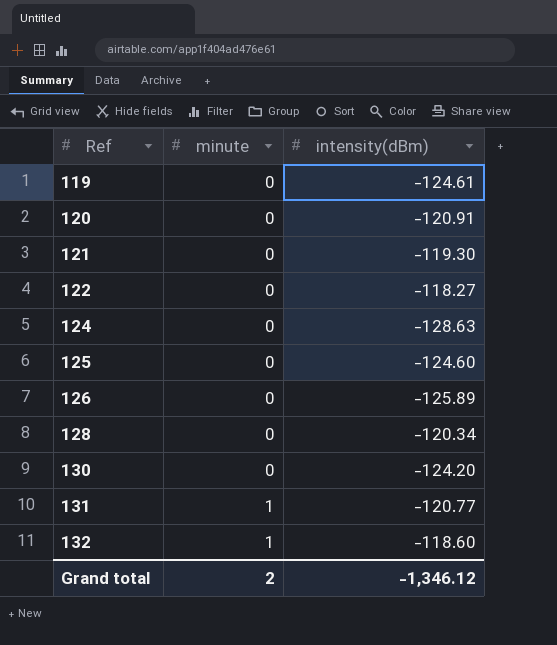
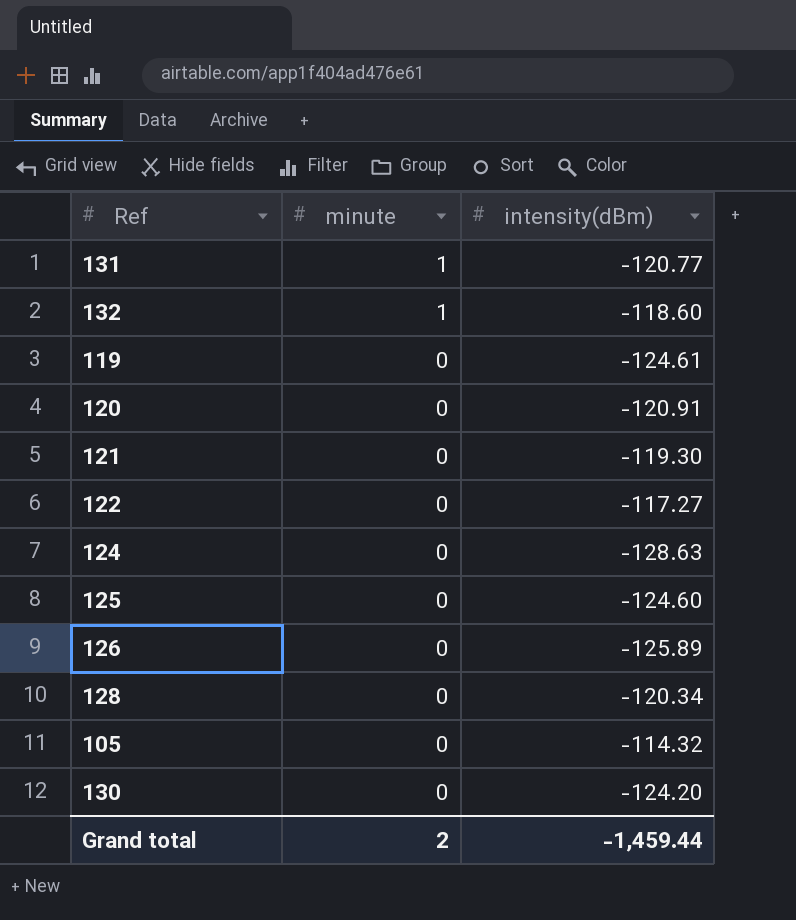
row order: Ref ascending -> minute descending
122 | intensity(dBm): -118.27 -> -117.27
row 105: none -> 0 | -114.32
Grand total | intensity(dBm): -1,346.12 -> -1,459.44

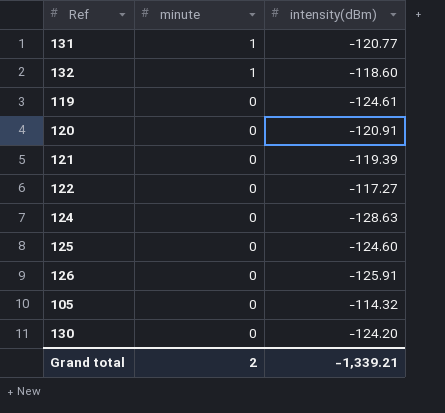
row 128: 0 | -120.34 -> none
121 | intensity(dBm): -119.30 -> -119.39
126 | intensity(dBm): -125.89 -> -125.91
Grand total | intensity(dBm): -1,459.44 -> -1,339.21

